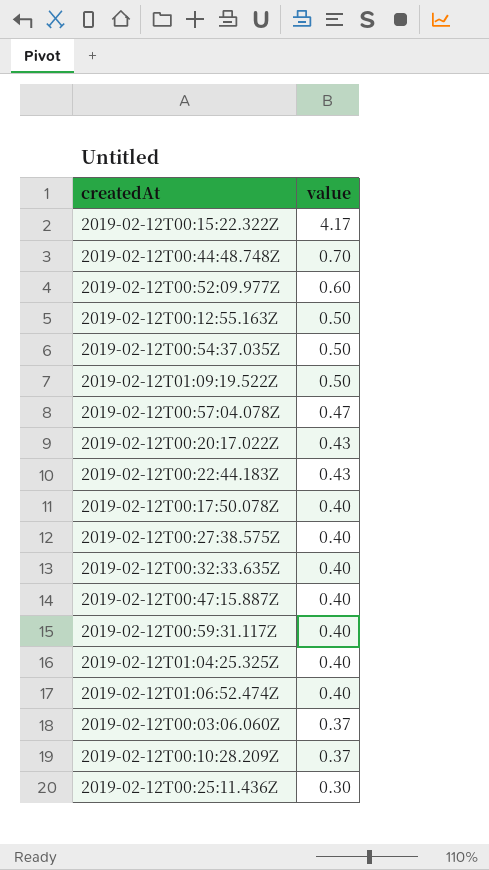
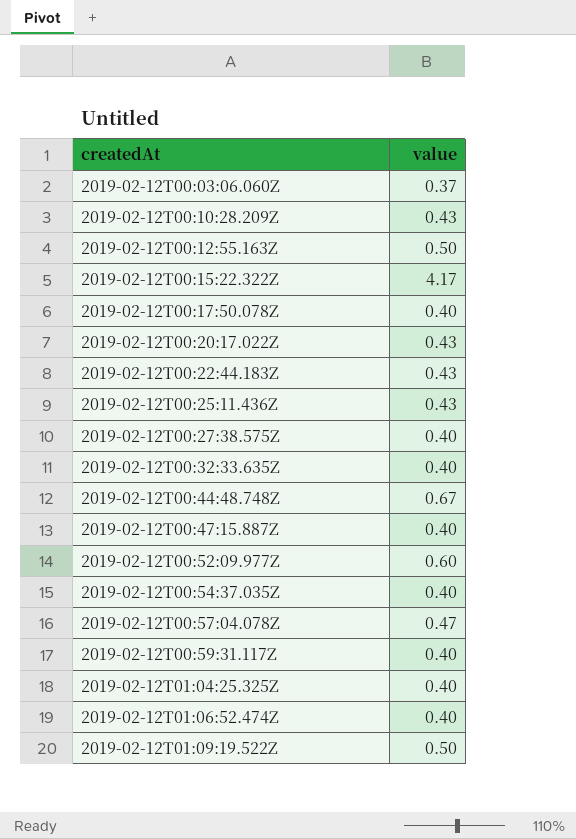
row order: value descending -> createdAt ascending
2019-02-12T00:10:28.209Z | value: 0.37 -> 0.43
2019-02-12T00:25:11.436Z | value: 0.30 -> 0.43
2019-02-12T00:44:48.748Z | value: 0.70 -> 0.67
2019-02-12T00:54:37.035Z | value: 0.50 -> 0.40

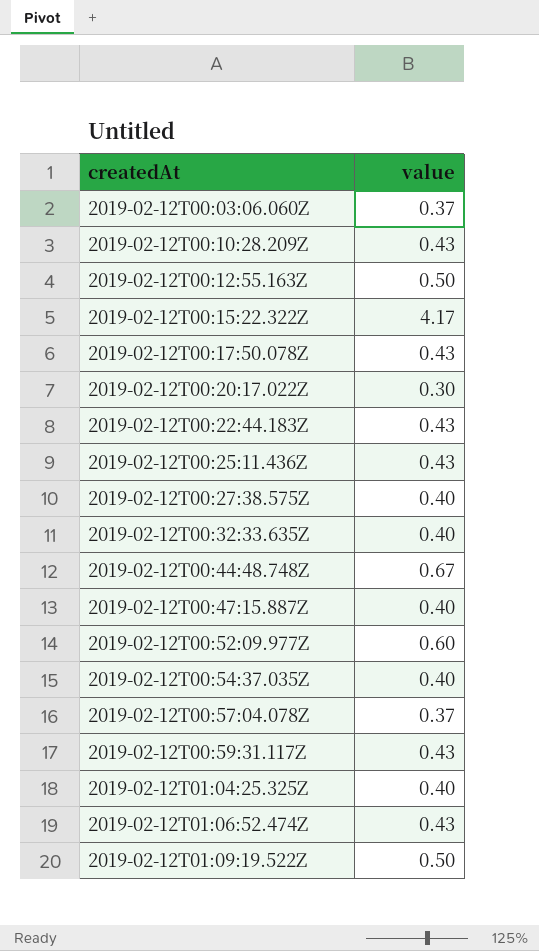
2019-02-12T00:17:50.078Z | value: 0.40 -> 0.43
2019-02-12T00:20:17.022Z | value: 0.43 -> 0.30
2019-02-12T00:57:04.078Z | value: 0.47 -> 0.37
2019-02-12T00:59:31.117Z | value: 0.40 -> 0.43
2019-02-12T01:06:52.474Z | value: 0.40 -> 0.43

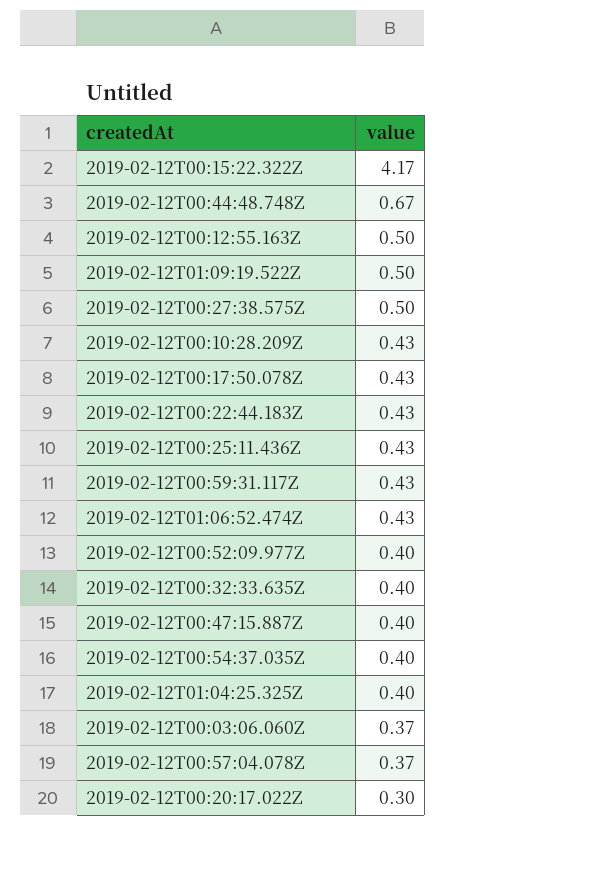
row order: createdAt ascending -> value descending
2019-02-12T00:27:38.575Z | value: 0.40 -> 0.50
2019-02-12T00:52:09.977Z | value: 0.60 -> 0.40

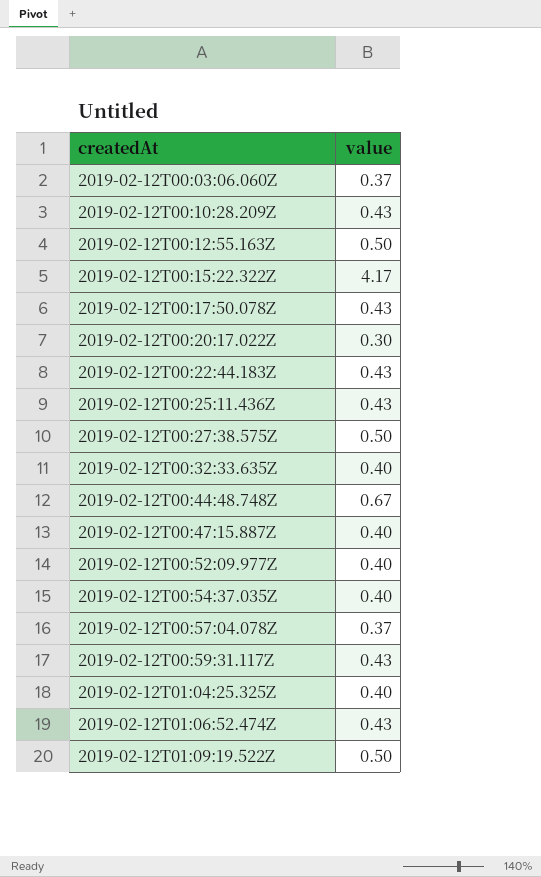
row order: value descending -> createdAt ascending

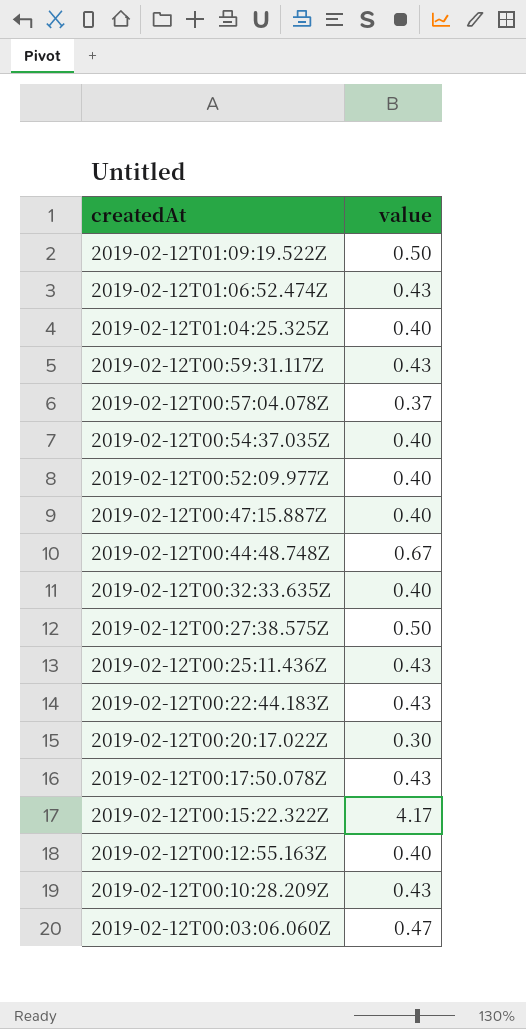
row order: createdAt ascending -> createdAt descending
2019-02-12T00:12:55.163Z | value: 0.50 -> 0.40
2019-02-12T00:03:06.060Z | value: 0.37 -> 0.47

